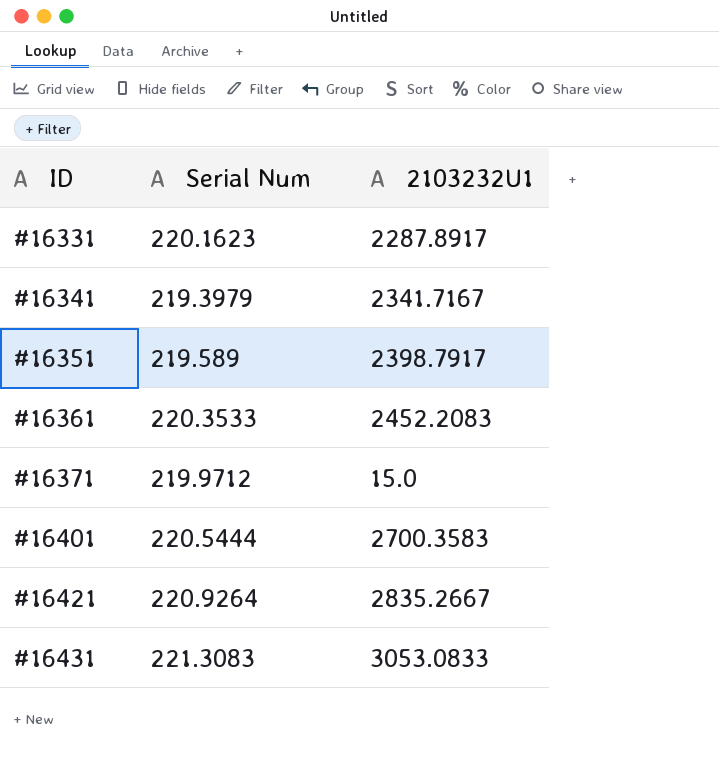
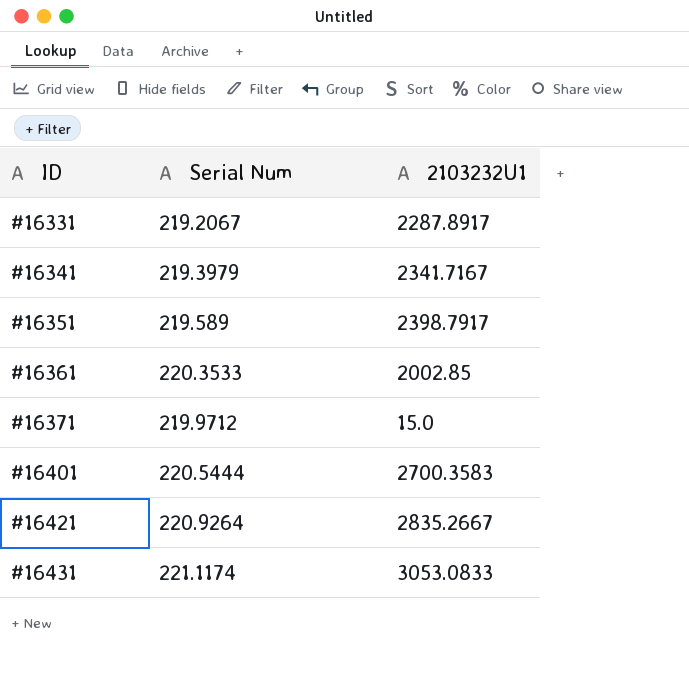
#16331 | Serial Num: 220.1623 -> 219.2067
#16361 | 2103232U1: 2452.2083 -> 2002.85
#16431 | Serial Num: 221.3083 -> 221.1174

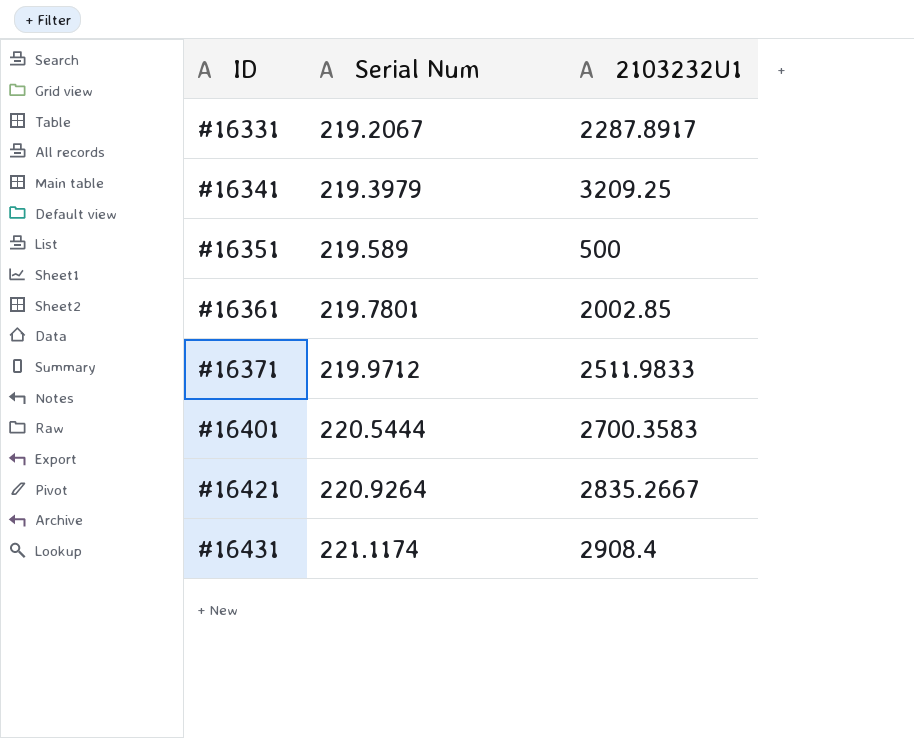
#16341 | 2103232U1: 2341.7167 -> 3209.25
#16351 | 2103232U1: 2398.7917 -> 500
#16361 | Serial Num: 220.3533 -> 219.7801
#16371 | 2103232U1: 15.0 -> 2511.9833
#16431 | 2103232U1: 3053.0833 -> 2908.4

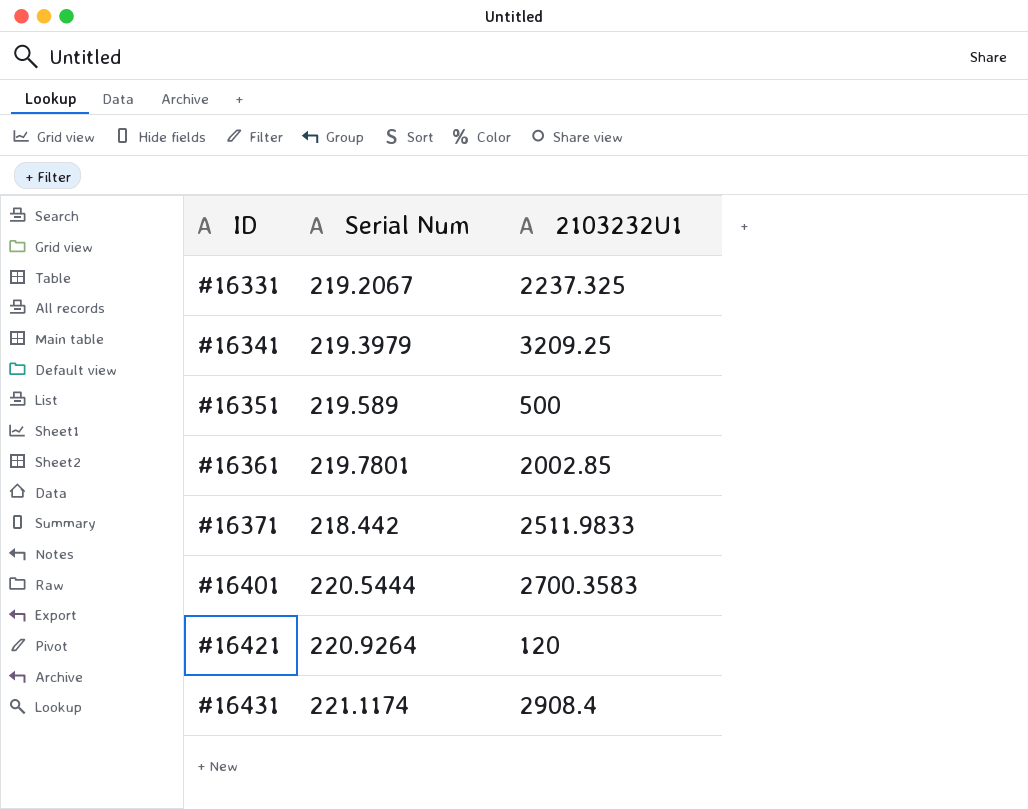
#16331 | 2103232U1: 2287.8917 -> 2237.325
#16371 | Serial Num: 219.9712 -> 218.442
#16421 | 2103232U1: 2835.2667 -> 120

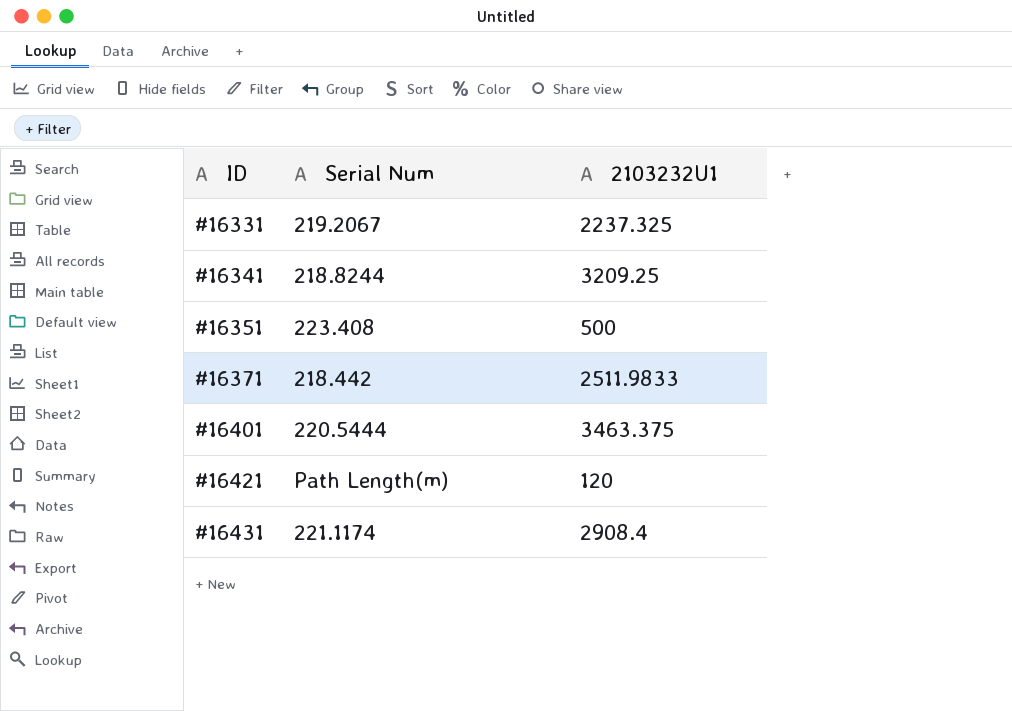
row #16361: 219.7801 | 2002.85 -> none
#16341 | Serial Num: 219.3979 -> 218.8244
#16351 | Serial Num: 219.589 -> 223.408
#16401 | 2103232U1: 2700.3583 -> 3463.375
#16421 | Serial Num: 220.9264 -> Path Length(m)

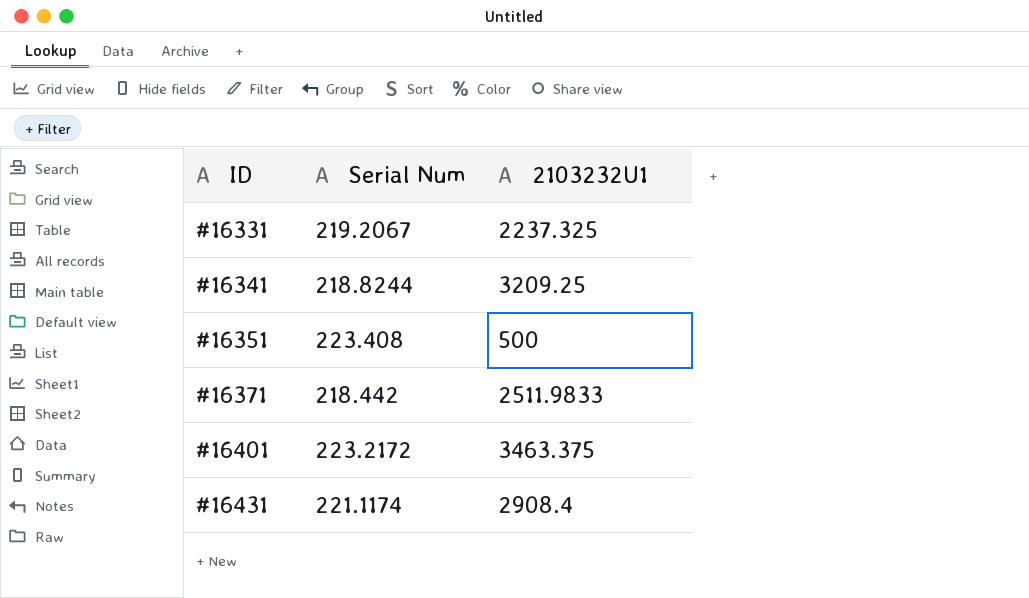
row #16421: Path Length(m) | 120 -> none
#16401 | Serial Num: 220.5444 -> 223.2172

